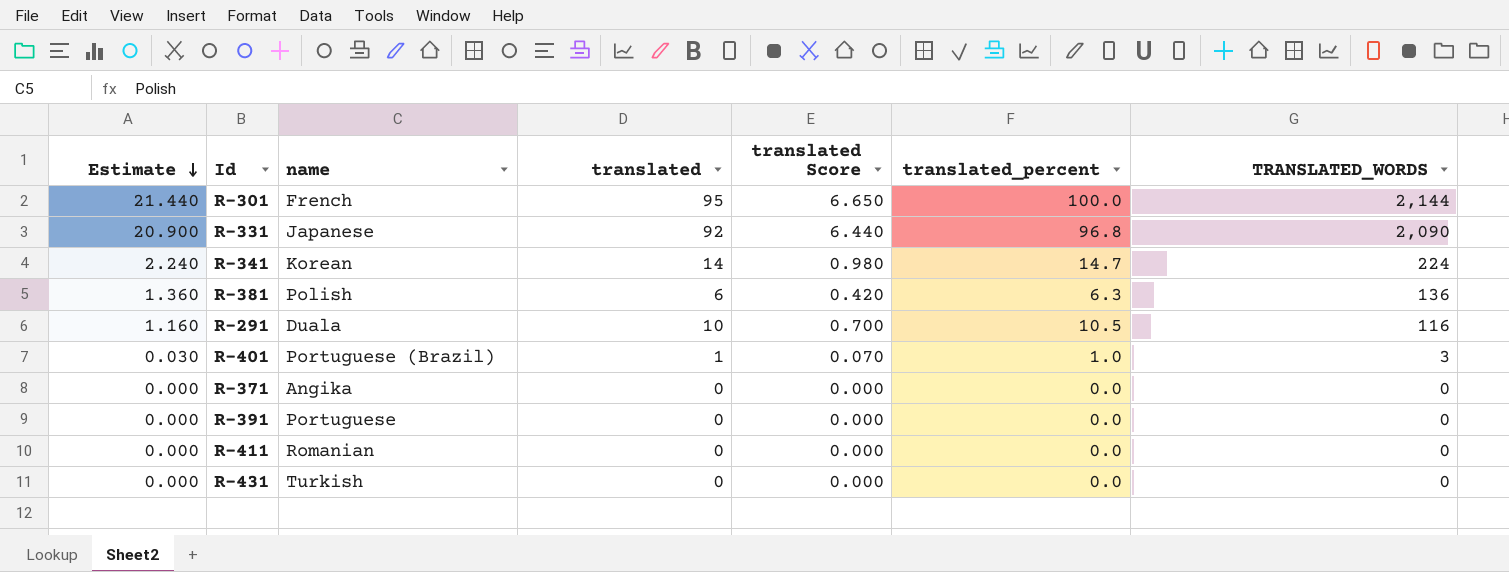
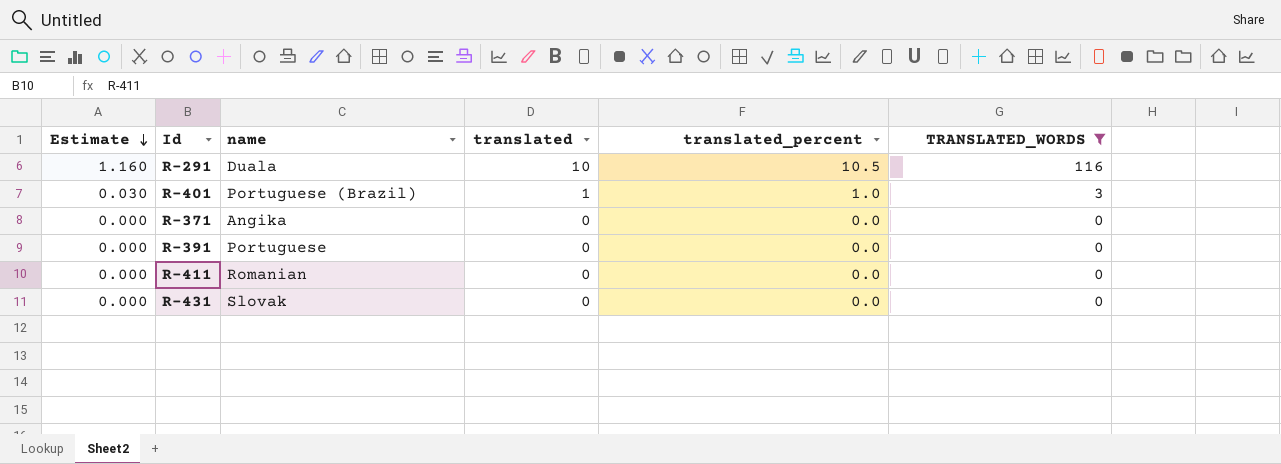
filter: none -> TRANSLATED_WORDS <= 116
column translated Score | formula: [translated] * 0.07 -> none
R-431 | name: Turkish -> Slovak

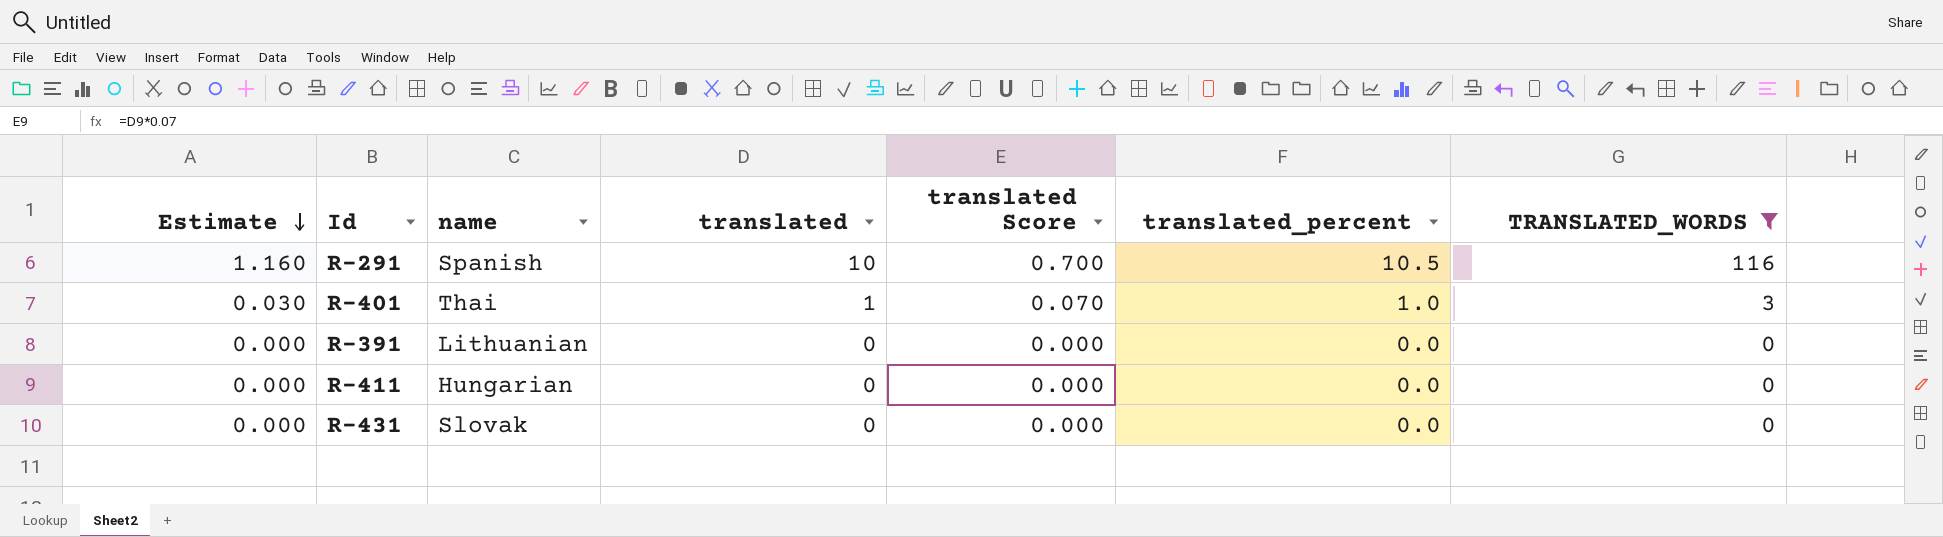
column translated Score | formula: none -> [translated] * 0.07
row R-371: 0.000 | Angika | 0 | 0.0 | 0 -> none
R-291 | name: Duala -> Spanish
R-401 | name: Portuguese (Brazil) -> Thai
R-391 | name: Portuguese -> Lithuanian
R-411 | name: Romanian -> Hungarian

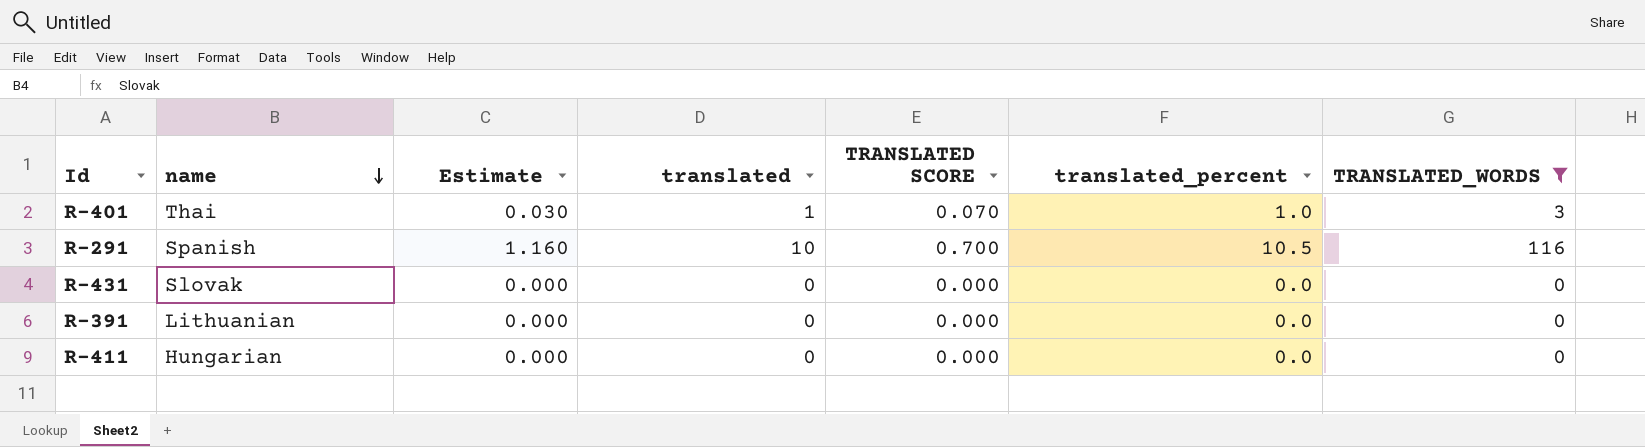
row order: Estimate descending -> name descending
column Estimate | position: 1 -> 3
column name: translated Score -> TRANSLATED SCORE

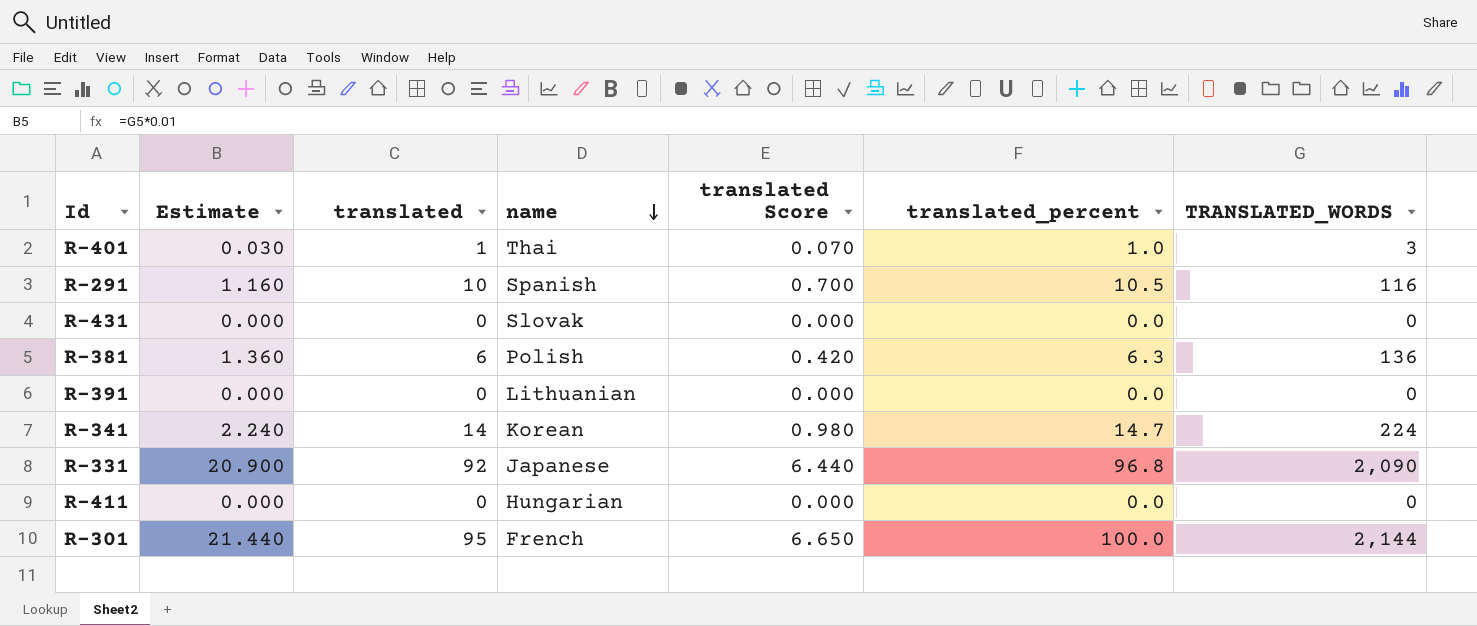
filter: TRANSLATED_WORDS <= 116 -> none
column name | position: 2 -> 4
column name: TRANSLATED SCORE -> translated Score

